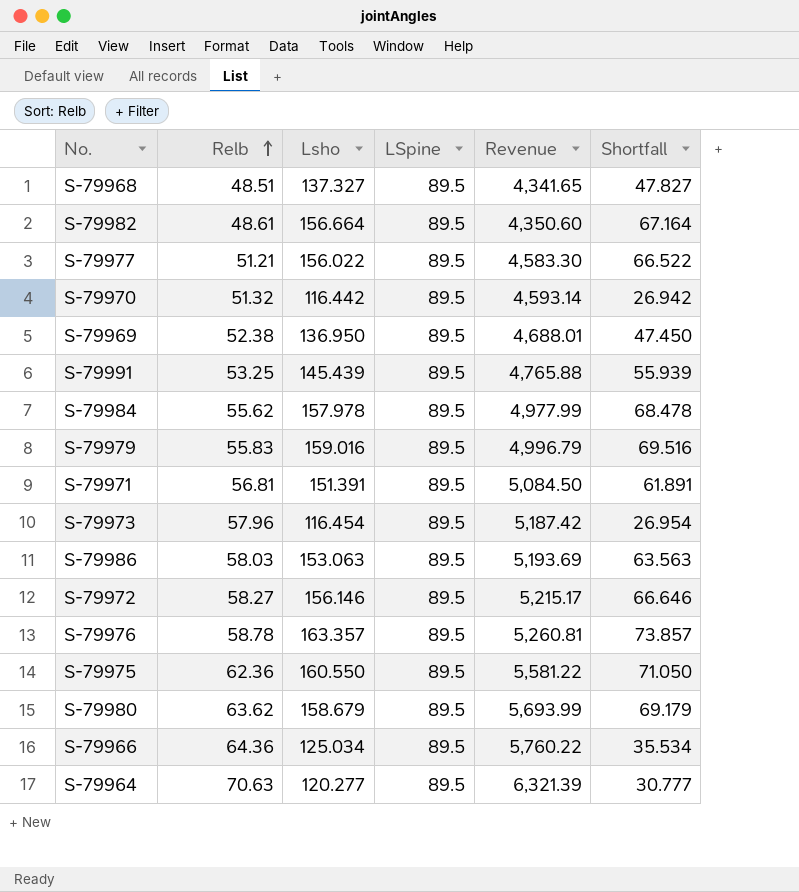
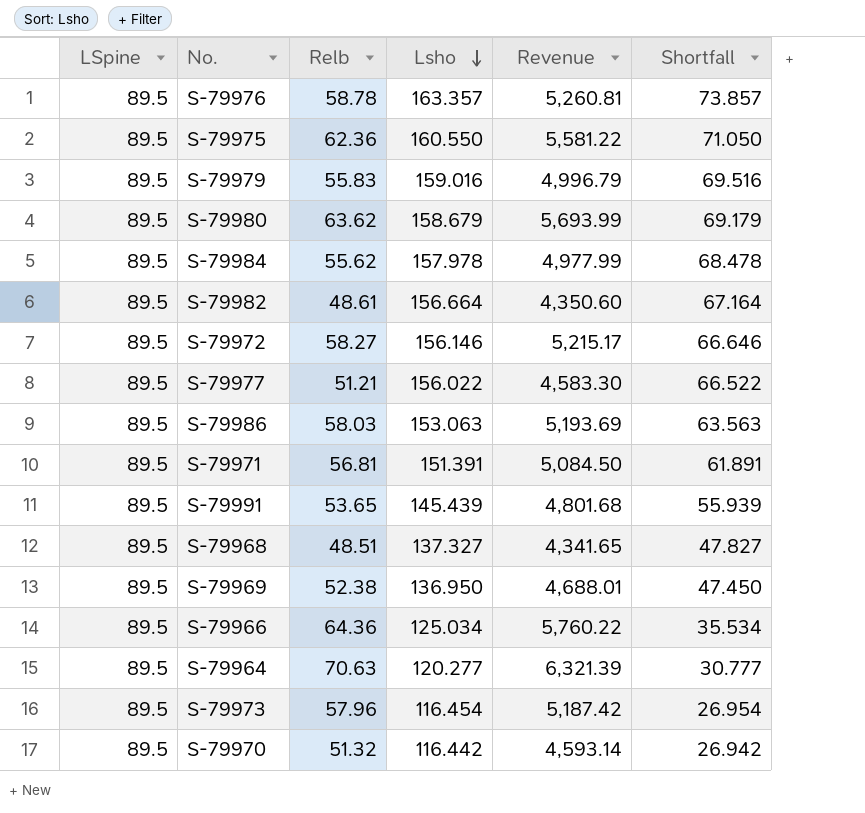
row order: Relb ascending -> Lsho descending
column LSpine | position: 4 -> 1
S-79991 | Relb: 53.25 -> 53.65
S-79991 | Revenue: 4,765.88 -> 4,801.68

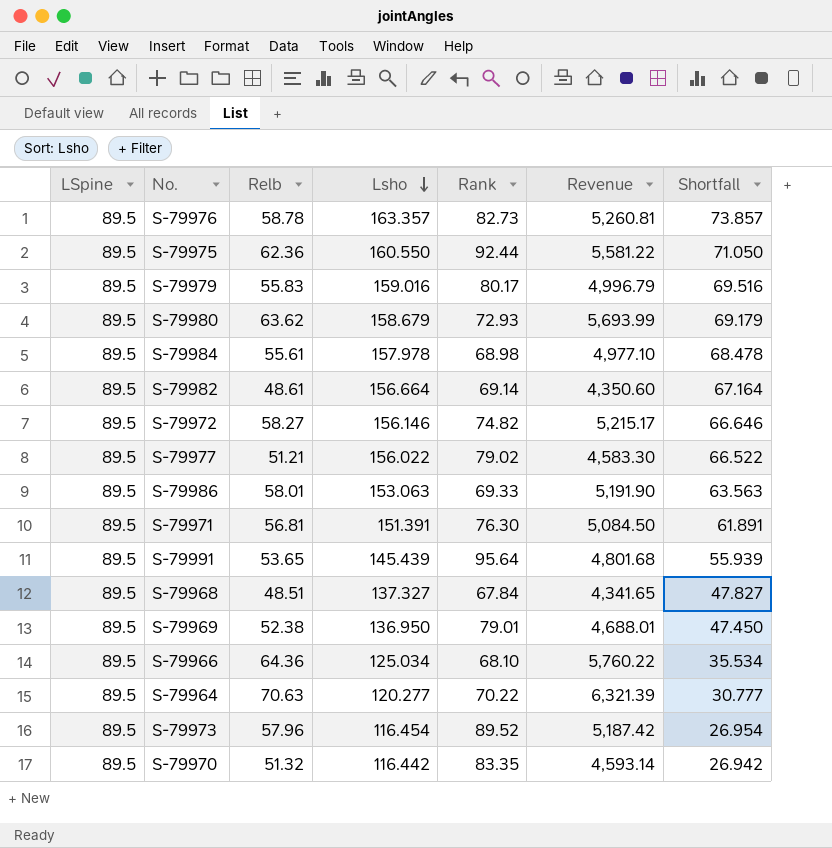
column Rank | position: none -> 5
S-79984 | Relb: 55.62 -> 55.61
S-79984 | Revenue: 4,977.99 -> 4,977.10
S-79986 | Relb: 58.03 -> 58.01
S-79986 | Revenue: 5,193.69 -> 5,191.90

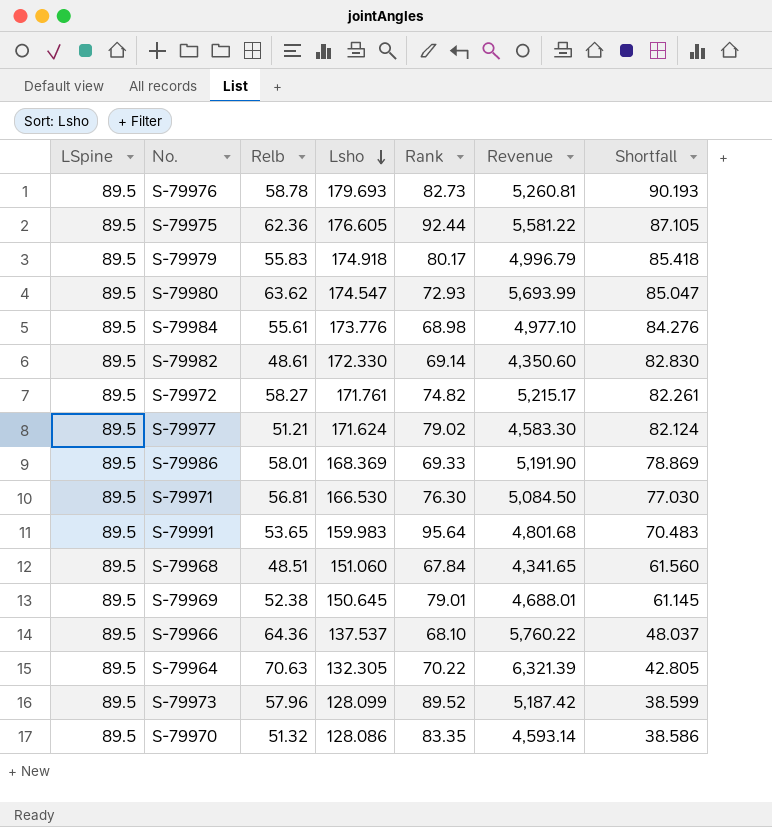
S-79976 | Lsho: 163.357 -> 179.693
S-79976 | Shortfall: 73.857 -> 90.193
S-79975 | Lsho: 160.550 -> 176.605
S-79975 | Shortfall: 71.050 -> 87.105
S-79979 | Lsho: 159.016 -> 174.918
S-79979 | Shortfall: 69.516 -> 85.418
S-79980 | Lsho: 158.679 -> 174.547
S-79980 | Shortfall: 69.179 -> 85.047
S-79984 | Lsho: 157.978 -> 173.776
S-79984 | Shortfall: 68.478 -> 84.276
S-79982 | Lsho: 156.664 -> 172.330
S-79982 | Shortfall: 67.164 -> 82.830
S-79972 | Lsho: 156.146 -> 171.761
S-79972 | Shortfall: 66.646 -> 82.261
S-79977 | Lsho: 156.022 -> 171.624
S-79977 | Shortfall: 66.522 -> 82.124
S-79986 | Lsho: 153.063 -> 168.369
S-79986 | Shortfall: 63.563 -> 78.869
S-79971 | Lsho: 151.391 -> 166.530
S-79971 | Shortfall: 61.891 -> 77.030
S-79991 | Lsho: 145.439 -> 159.983
S-79991 | Shortfall: 55.939 -> 70.483
S-79968 | Lsho: 137.327 -> 151.060
S-79968 | Shortfall: 47.827 -> 61.560
S-79969 | Lsho: 136.950 -> 150.645
S-79969 | Shortfall: 47.450 -> 61.145
S-79966 | Lsho: 125.034 -> 137.537
S-79966 | Shortfall: 35.534 -> 48.037
S-79964 | Lsho: 120.277 -> 132.305
S-79964 | Shortfall: 30.777 -> 42.805
S-79973 | Lsho: 116.454 -> 128.099
S-79973 | Shortfall: 26.954 -> 38.599
S-79970 | Lsho: 116.442 -> 128.086
S-79970 | Shortfall: 26.942 -> 38.586

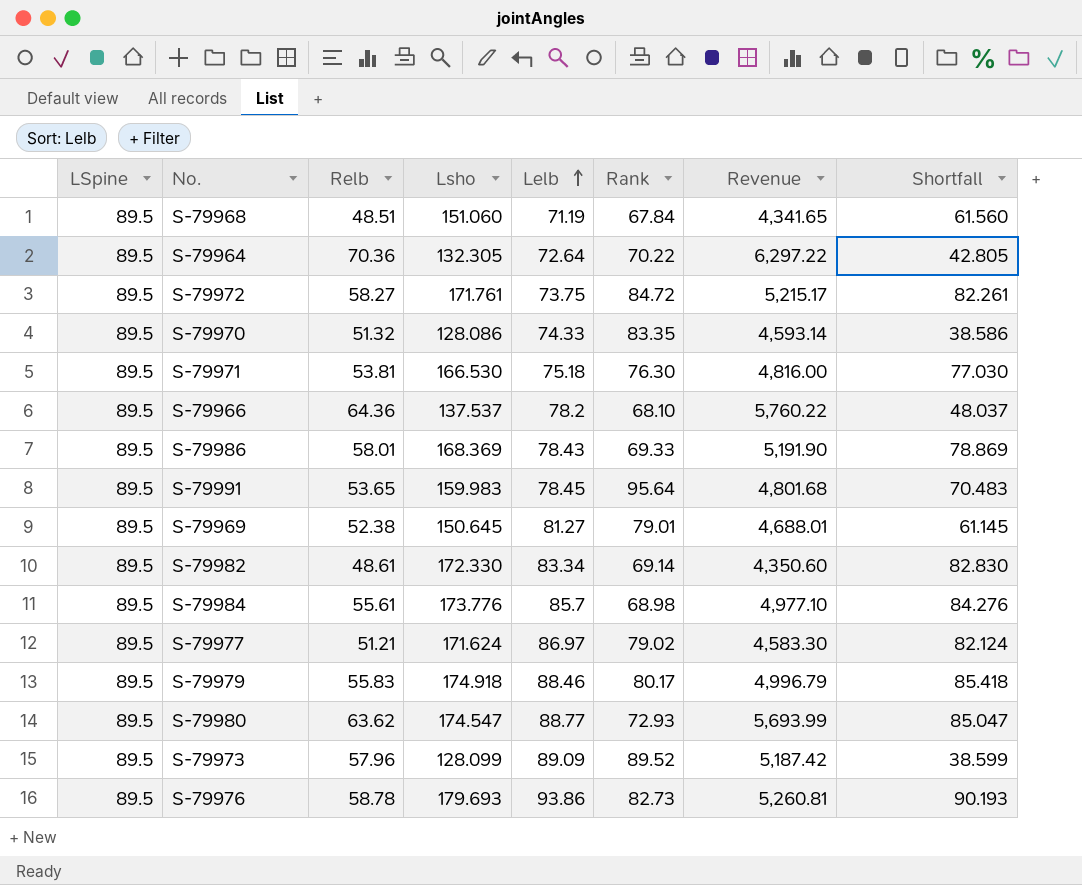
row order: Lsho descending -> Lelb ascending
column Lelb | position: none -> 5
row S-79975: 89.5 | 62.36 | 176.605 | 92.44 | 5,581.22 | 87.105 -> none
S-79964 | Relb: 70.63 -> 70.36
S-79964 | Revenue: 6,321.39 -> 6,297.22
S-79972 | Rank: 74.82 -> 84.72
S-79971 | Relb: 56.81 -> 53.81
S-79971 | Revenue: 5,084.50 -> 4,816.00

